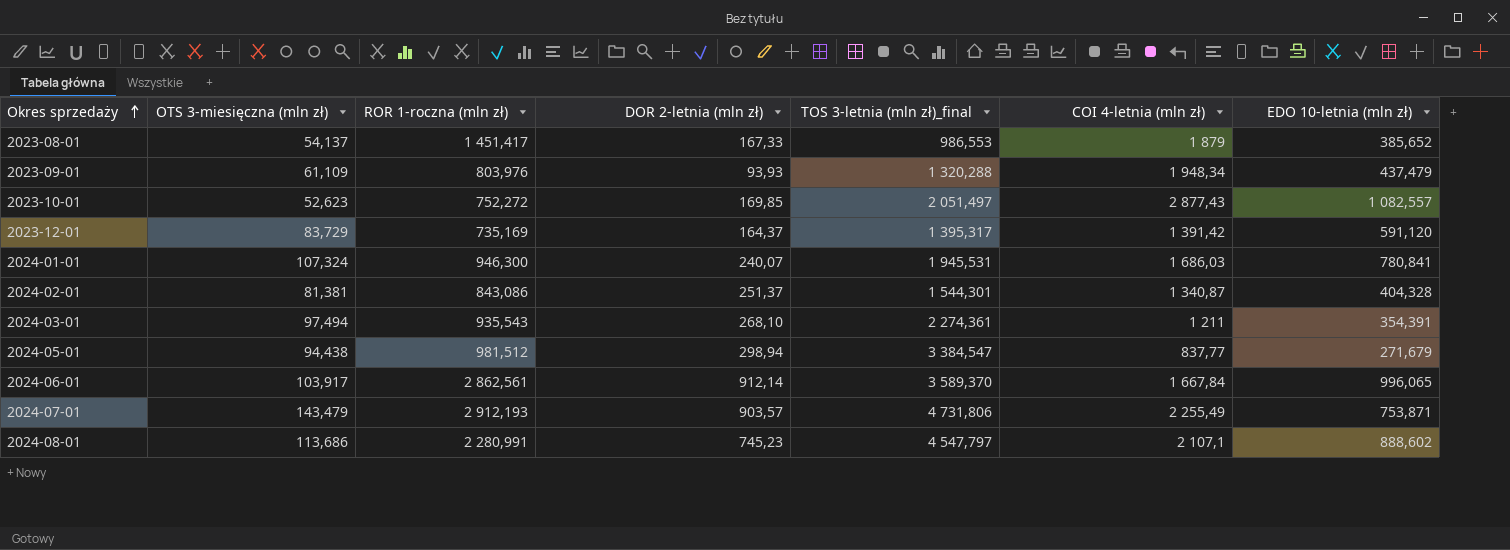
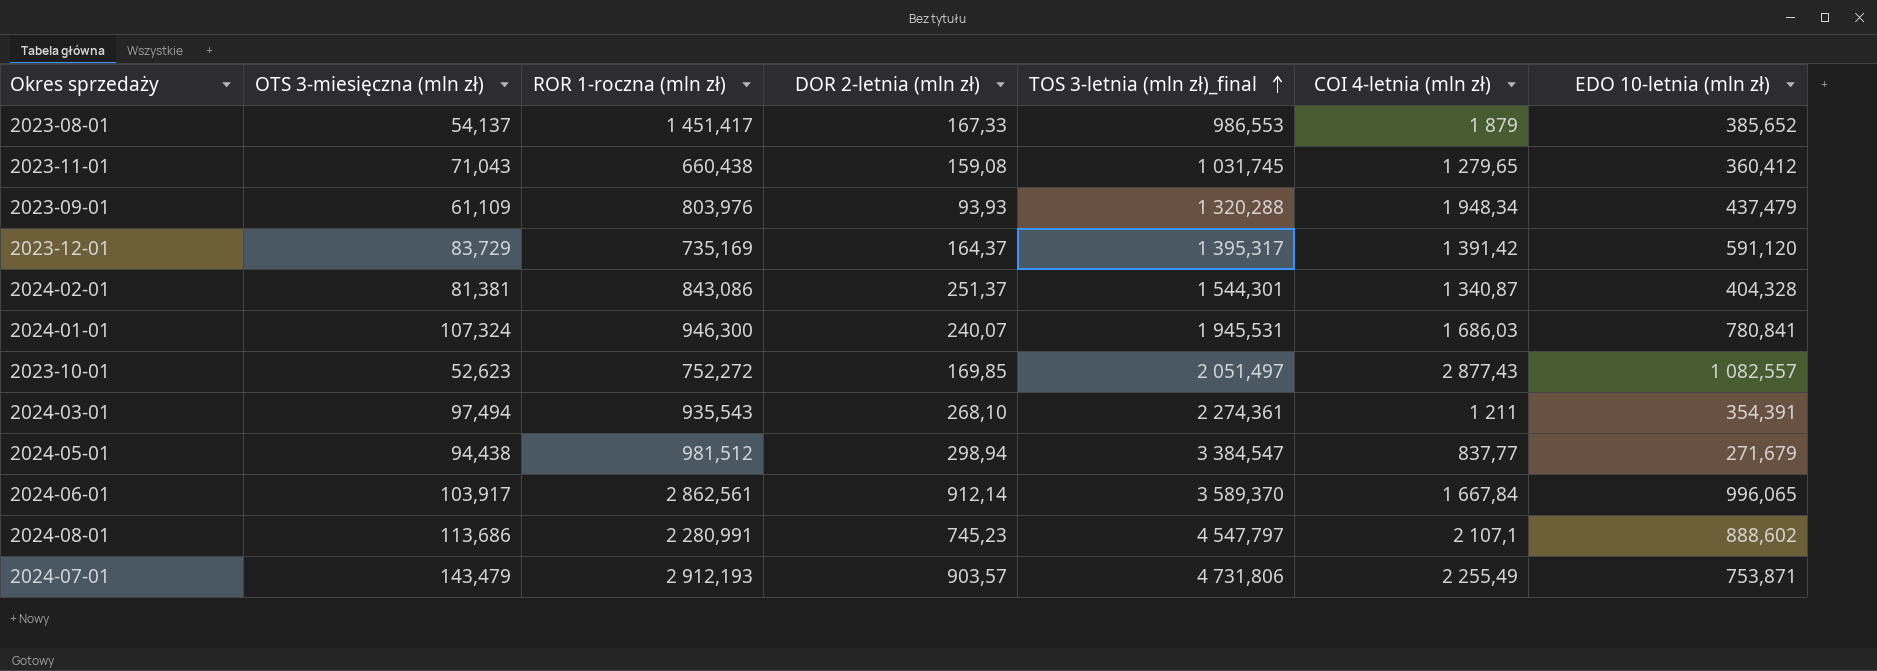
row order: Okres sprzedaży ascending -> TOS 3-letnia (mln zł)_final ascending
row 2023-11-01: none -> 71,043 | 660,438 | 159,08 | 1 031,745 | 1 279,65 | 360,412

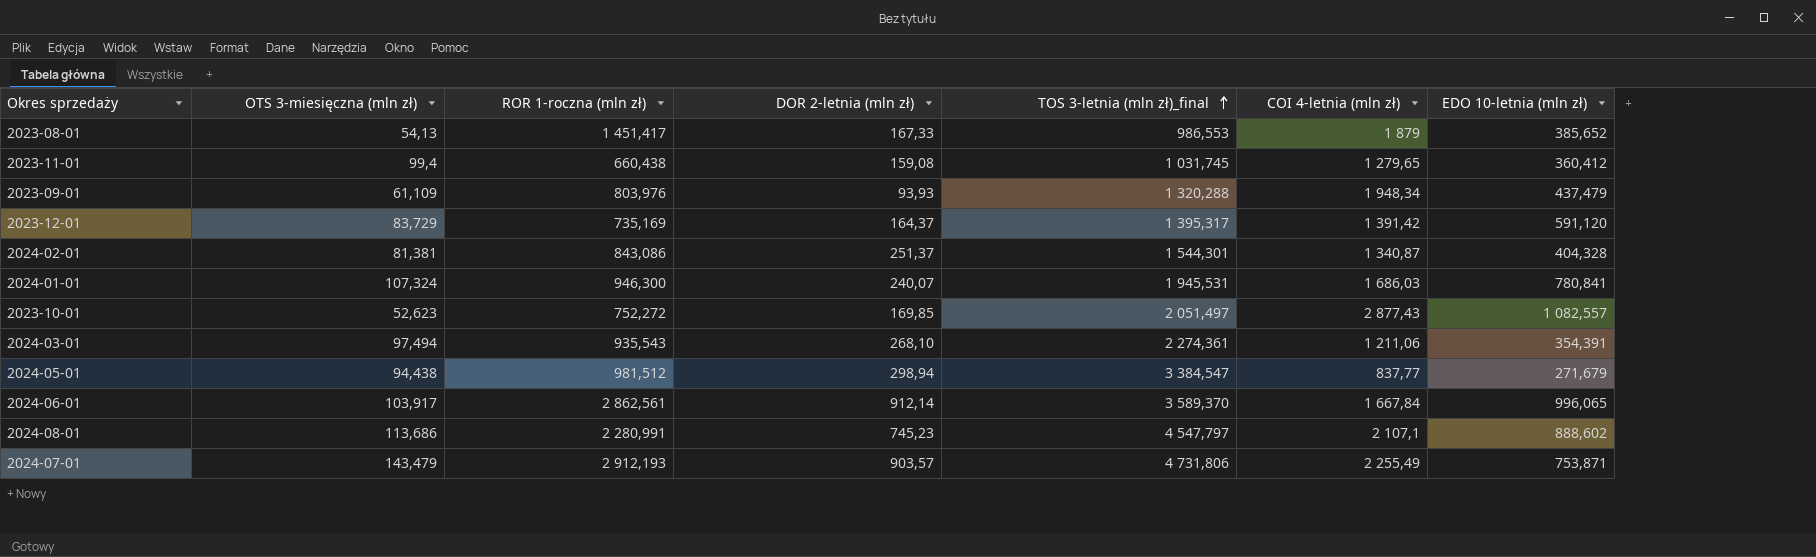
2023-08-01 | OTS 3-miesięczna (mln zł): 54,137 -> 54,13
2023-11-01 | OTS 3-miesięczna (mln zł): 71,043 -> 99,4
2024-03-01 | COI 4-letnia (mln zł): 1 211 -> 1 211,06

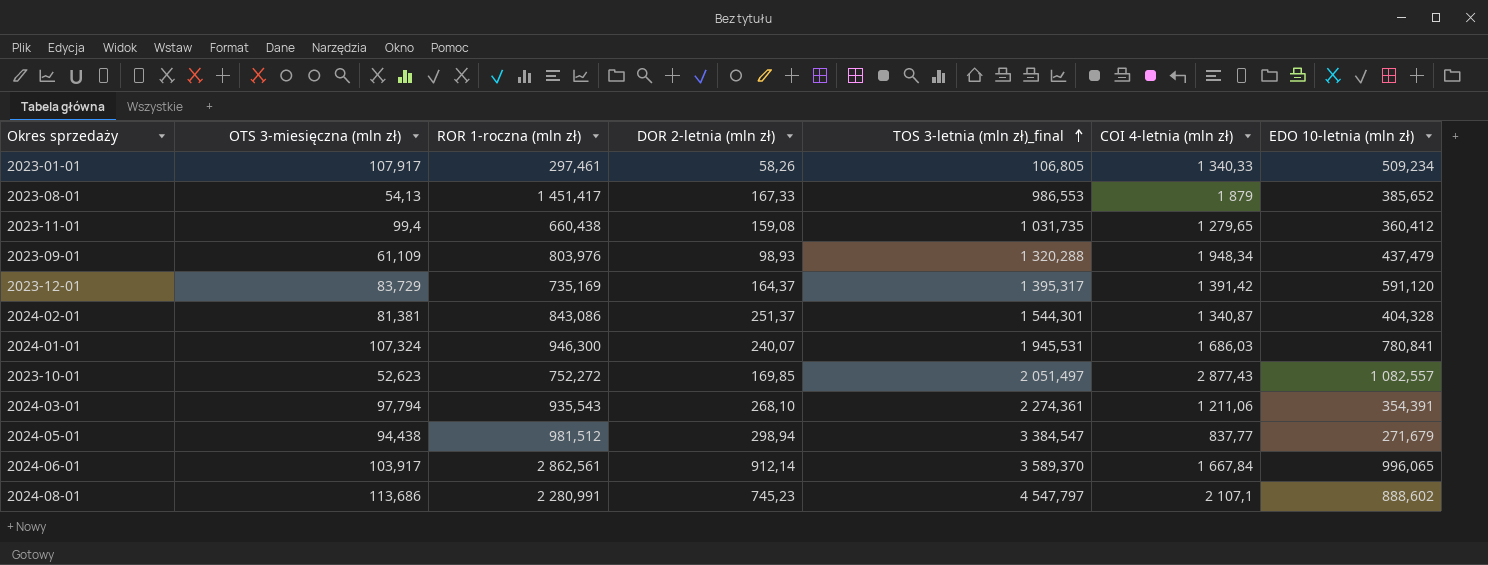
row 2024-07-01: 143,479 | 2 912,193 | 903,57 | 4 731,806 | 2 255,49 | 753,871 -> none
row 2023-01-01: none -> 107,917 | 297,461 | 58,26 | 106,805 | 1 340,33 | 509,234
2023-11-01 | TOS 3-letnia (mln zł)_final: 1 031,745 -> 1 031,735
2023-09-01 | DOR 2-letnia (mln zł): 93,93 -> 98,93
2024-03-01 | OTS 3-miesięczna (mln zł): 97,494 -> 97,794

